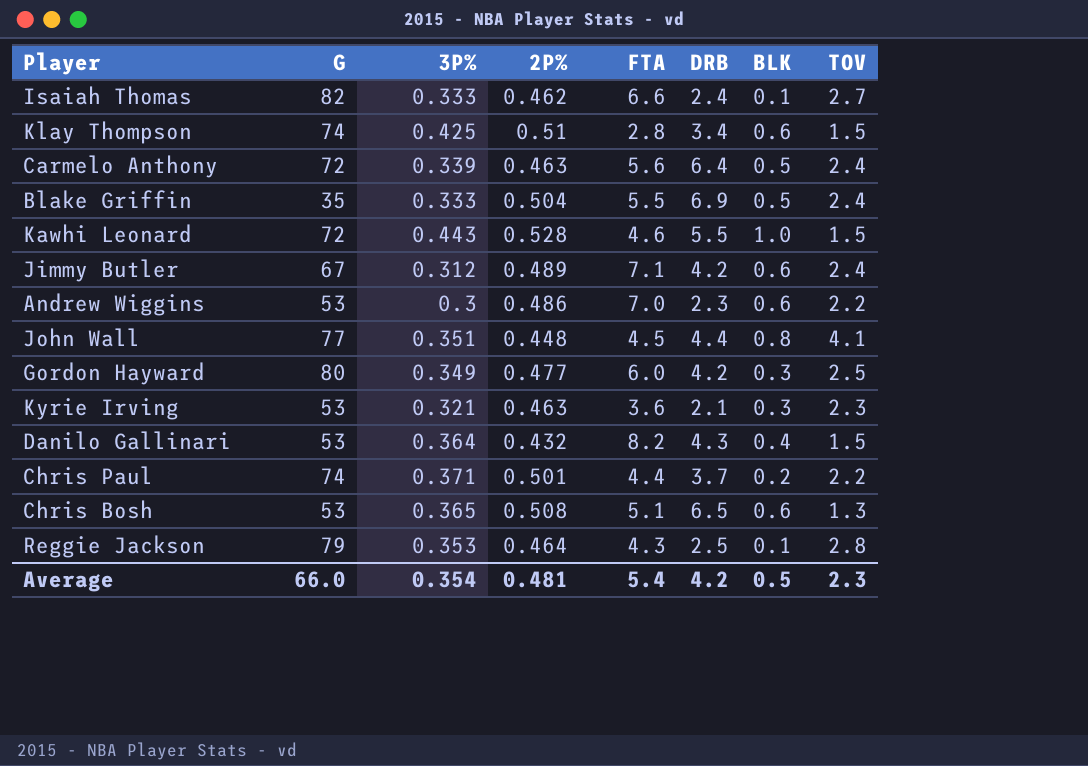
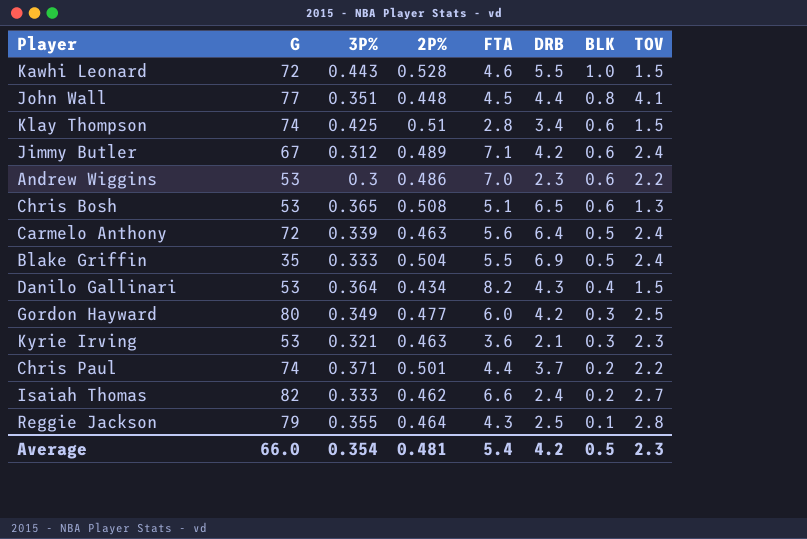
row order: none -> BLK descending
Danilo Gallinari | 2P%: 0.432 -> 0.434
Isaiah Thomas | BLK: 0.1 -> 0.2
Reggie Jackson | 3P%: 0.353 -> 0.355

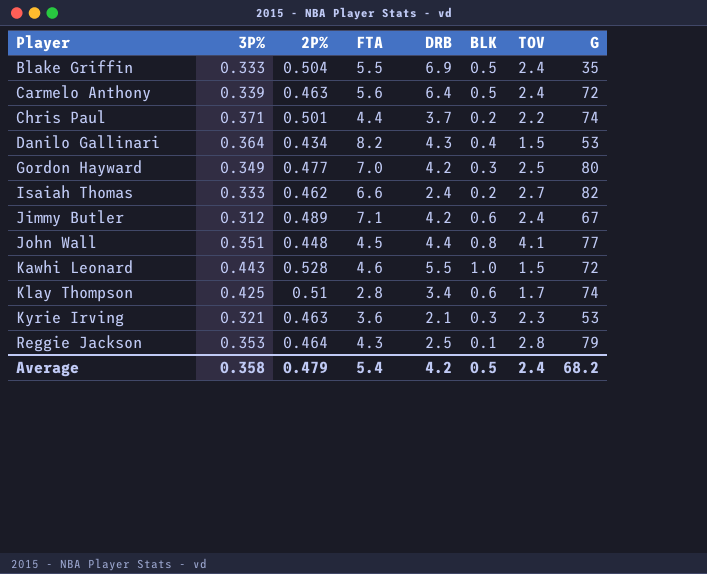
row order: BLK descending -> Player ascending
column G | position: 2 -> 8
row Andrew Wiggins: 53 | 0.3 | 0.486 | 7.0 | 2.3 | 0.6 | 2.2 -> none
row Chris Bosh: 53 | 0.365 | 0.508 | 5.1 | 6.5 | 0.6 | 1.3 -> none
Gordon Hayward | FTA: 6.0 -> 7.0
Klay Thompson | TOV: 1.5 -> 1.7
Reggie Jackson | 3P%: 0.355 -> 0.353
Average | 3P%: 0.354 -> 0.358
Average | 2P%: 0.481 -> 0.479
Average | TOV: 2.3 -> 2.4
Average | G: 66.0 -> 68.2

